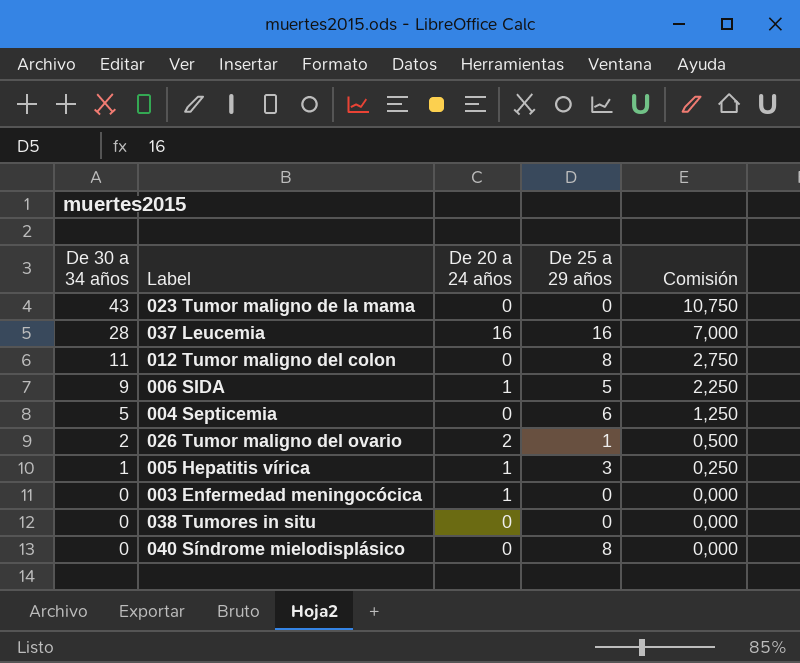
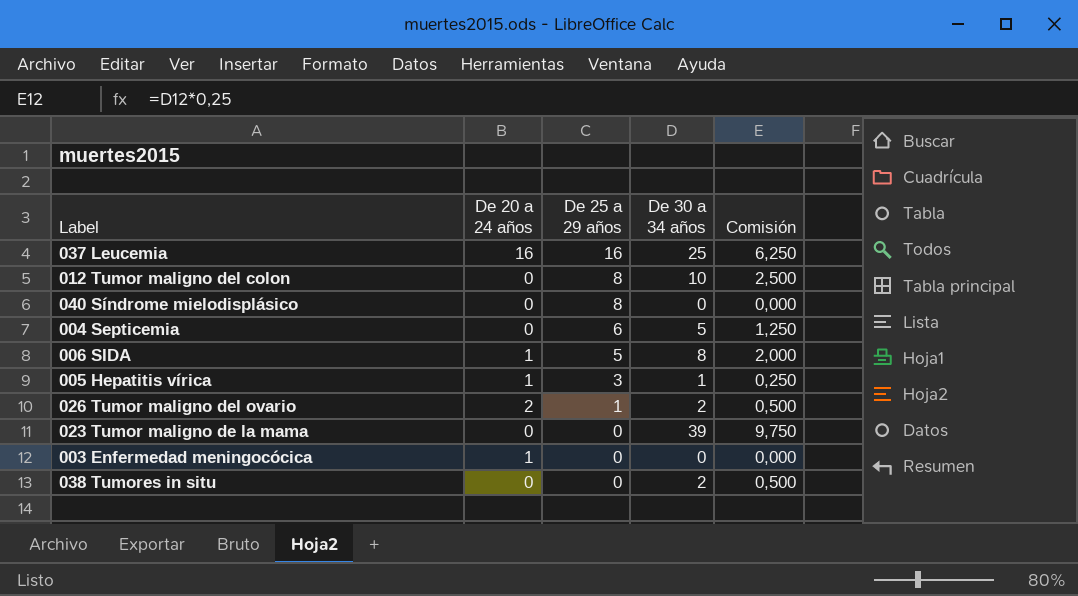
row order: De 30 a 34 años descending -> De 25 a 29 años descending
column De 30 a 34 años | position: 1 -> 4
037 Leucemia | De 30 a 34 años: 28 -> 25
037 Leucemia | Comisión: 7,000 -> 6,250
012 Tumor maligno del colon | De 30 a 34 años: 11 -> 10
012 Tumor maligno del colon | Comisión: 2,750 -> 2,500
006 SIDA | De 30 a 34 años: 9 -> 8
006 SIDA | Comisión: 2,250 -> 2,000
023 Tumor maligno de la mama | De 30 a 34 años: 43 -> 39
023 Tumor maligno de la mama | Comisión: 10,750 -> 9,750
038 Tumores in situ | De 30 a 34 años: 0 -> 2
038 Tumores in situ | Comisión: 0,000 -> 0,500

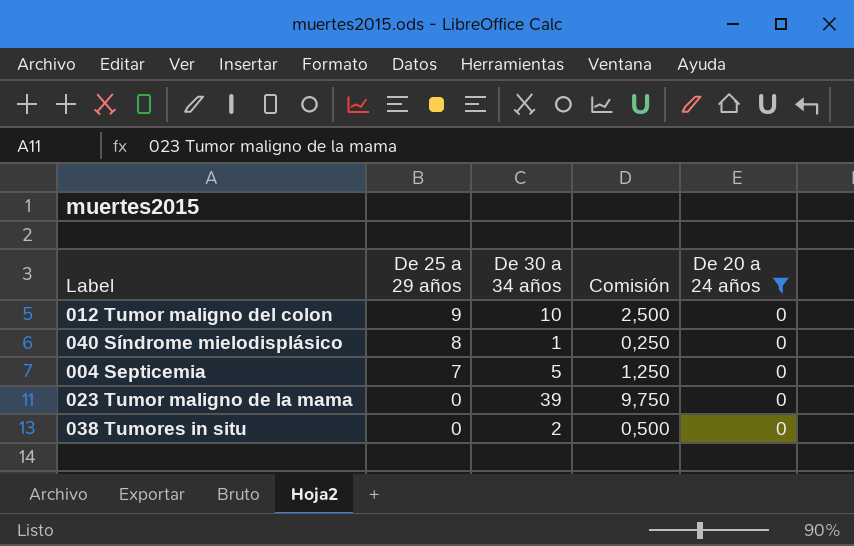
filter: none -> De 20 a 24 años = 0
column De 20 a 24 años | position: 2 -> 5
012 Tumor maligno del colon | De 25 a 29 años: 8 -> 9
040 Síndrome mielodisplásico | De 30 a 34 años: 0 -> 1
040 Síndrome mielodisplásico | Comisión: 0,000 -> 0,250
004 Septicemia | De 25 a 29 años: 6 -> 7

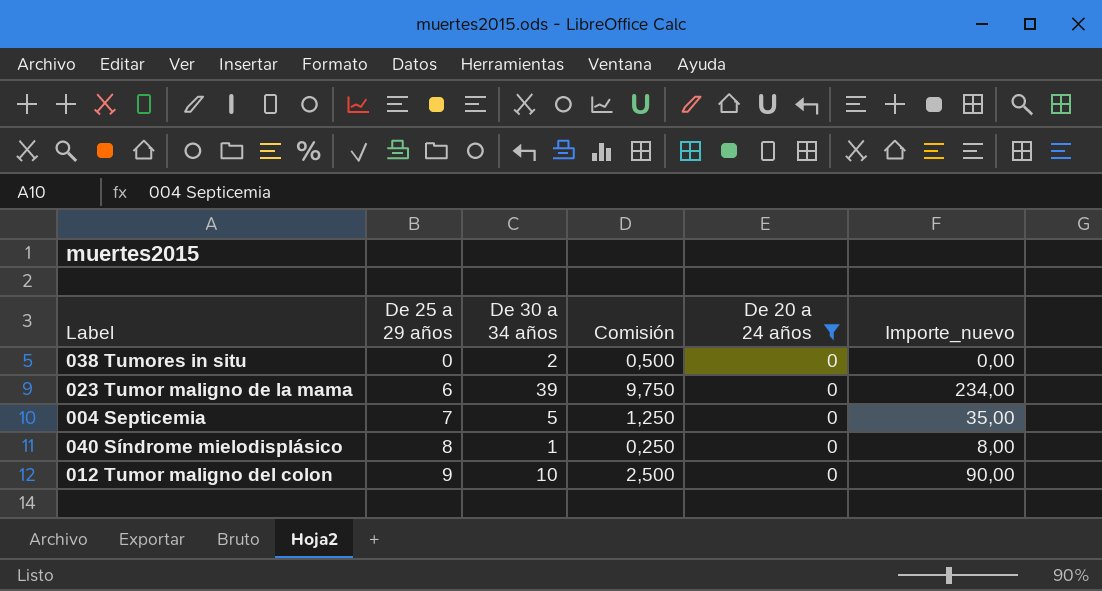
row order: De 25 a 29 años descending -> De 25 a 29 años ascending
column Importe_nuevo | formula: none -> [De 25 a 29 años] * [De 30 a 34 años]
023 Tumor maligno de la mama | De 25 a 29 años: 0 -> 6

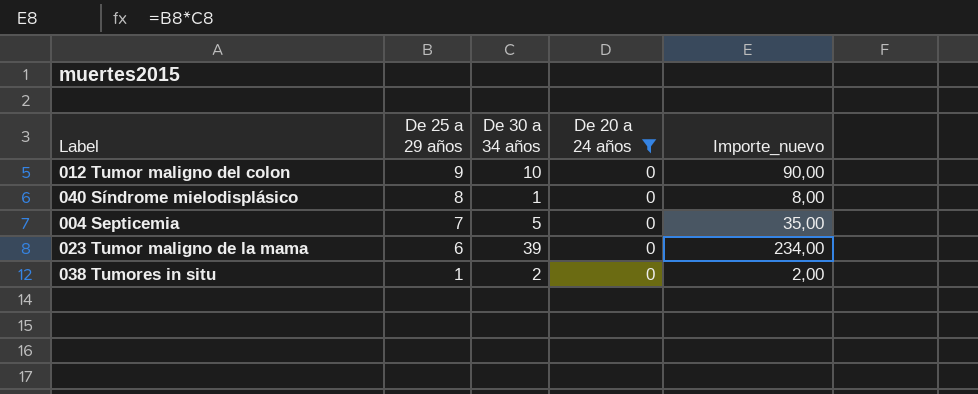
row order: De 25 a 29 años ascending -> De 25 a 29 años descending
column Comisión | formula: [De 30 a 34 años] * 0,25 -> none
038 Tumores in situ | De 25 a 29 años: 0 -> 1
038 Tumores in situ | Importe_nuevo: 0,00 -> 2,00

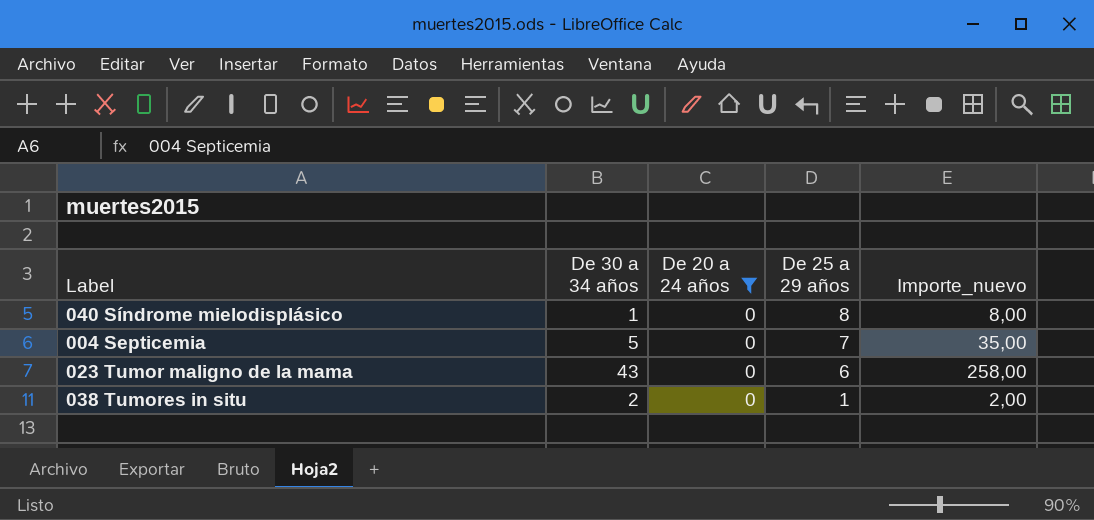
column De 25 a 29 años | position: 2 -> 4
row 012 Tumor maligno del colon: 9 | 10 | 0 | 90,00 -> none
023 Tumor maligno de la mama | De 30 a 34 años: 39 -> 43
023 Tumor maligno de la mama | Importe_nuevo: 234,00 -> 258,00

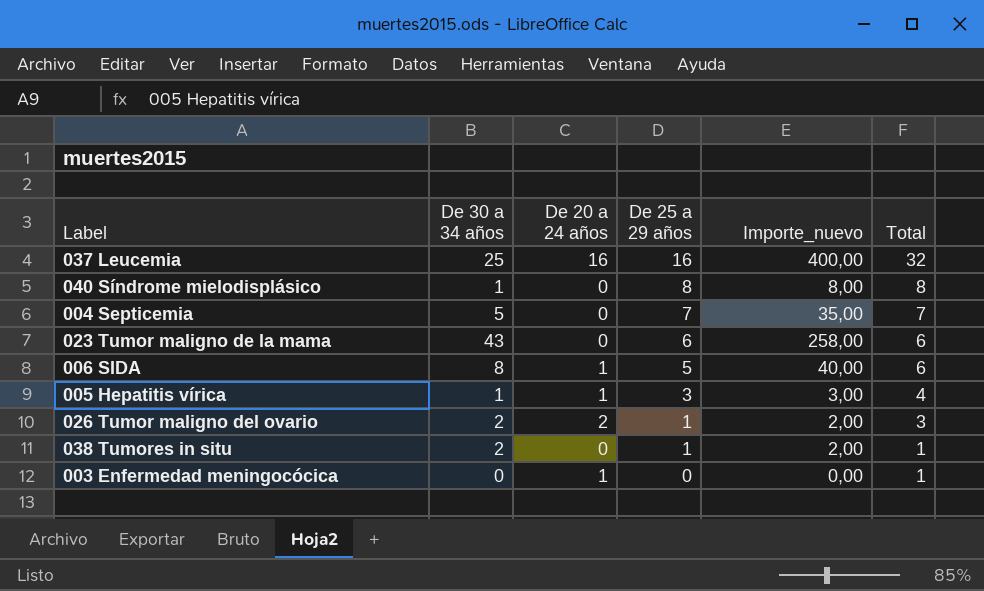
filter: De 20 a 24 años = 0 -> none
column Total | formula: none -> [De 20 a 24 años] + [De 25 a 29 años]

